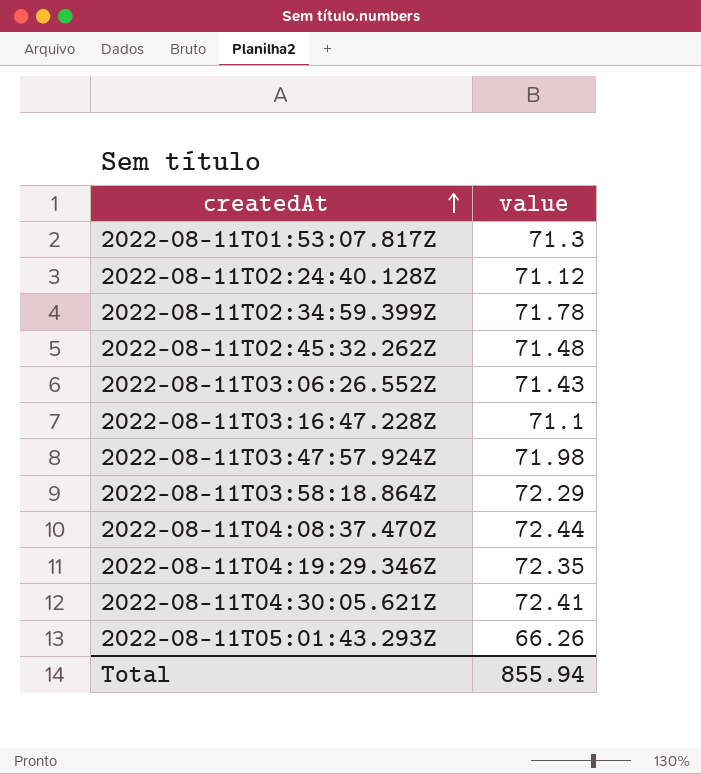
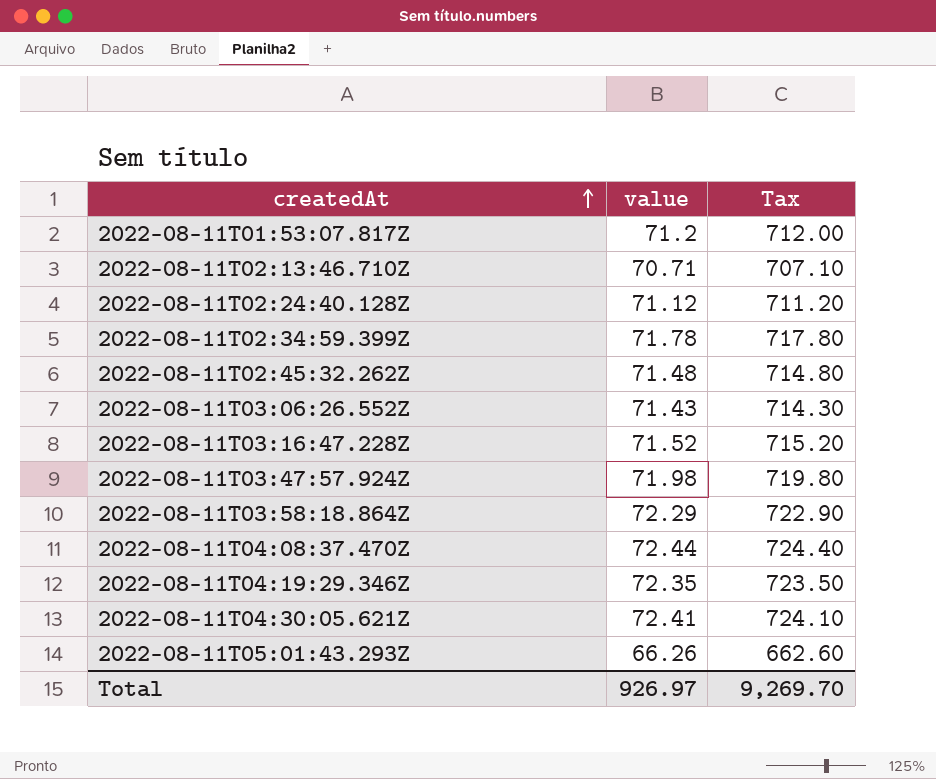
column Tax | formula: none -> [value] * 10
2022-08-11T01:53:07.817Z | value: 71.3 -> 71.2
row 2022-08-11T02:13:46.710Z: none -> 70.71 | 707.10
2022-08-11T03:16:47.228Z | value: 71.1 -> 71.52
Total | value: 855.94 -> 926.97

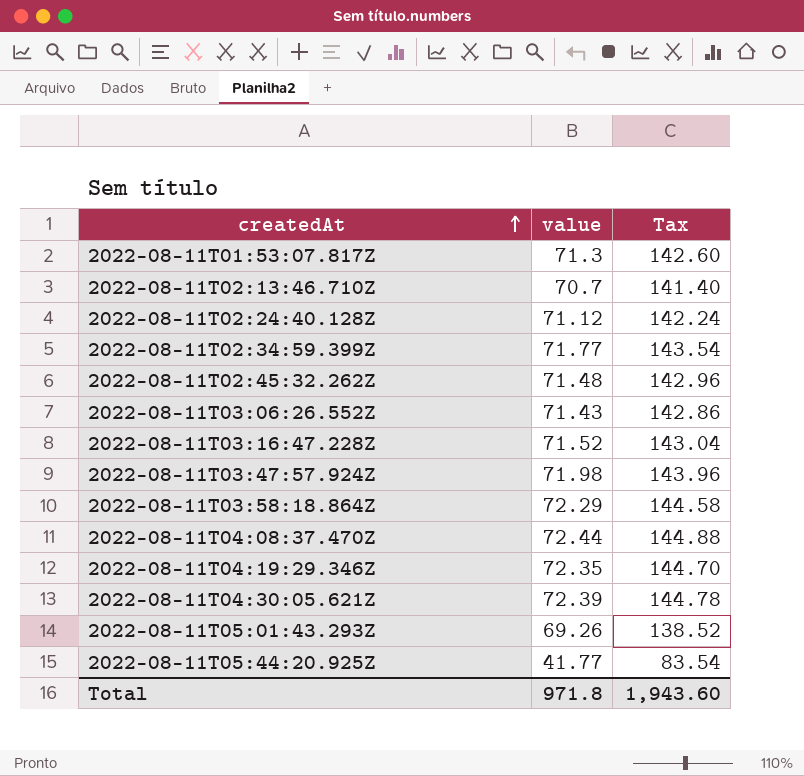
column Tax | formula: [value] * 10 -> [value] * 2
2022-08-11T01:53:07.817Z | value: 71.2 -> 71.3
2022-08-11T02:13:46.710Z | value: 70.71 -> 70.7
2022-08-11T02:34:59.399Z | value: 71.78 -> 71.77
2022-08-11T04:30:05.621Z | value: 72.41 -> 72.39
2022-08-11T05:01:43.293Z | value: 66.26 -> 69.26
row 2022-08-11T05:44:20.925Z: none -> 41.77 | 83.54
Total | value: 926.97 -> 971.8
Total | Tax: 9,269.70 -> 1,943.60

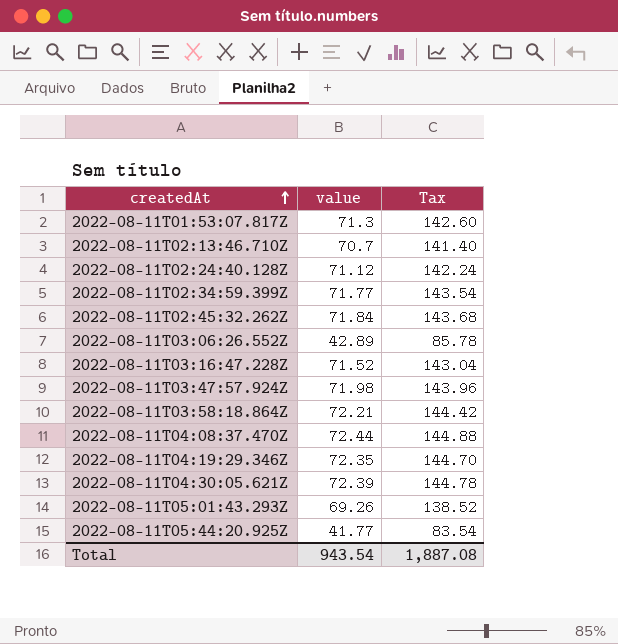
2022-08-11T02:45:32.262Z | value: 71.48 -> 71.84
2022-08-11T02:45:32.262Z | Tax: 142.96 -> 143.68
2022-08-11T03:06:26.552Z | value: 71.43 -> 42.89
2022-08-11T03:06:26.552Z | Tax: 142.86 -> 85.78
2022-08-11T03:58:18.864Z | value: 72.29 -> 72.21
2022-08-11T03:58:18.864Z | Tax: 144.58 -> 144.42
Total | value: 971.8 -> 943.54
Total | Tax: 1,943.60 -> 1,887.08

